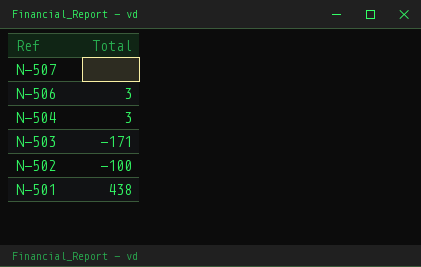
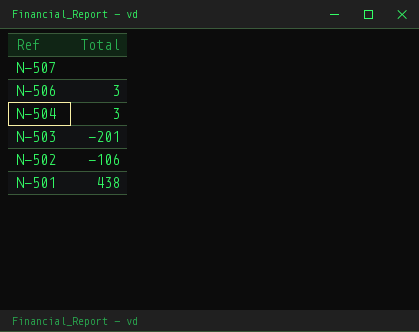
N-503 | Total: -171 -> -201
N-502 | Total: -100 -> -106

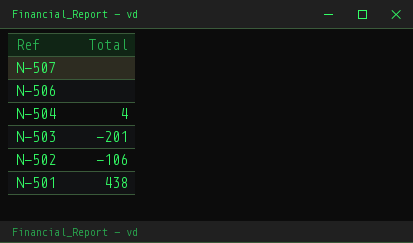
N-506 | Total: 3 -> none
N-504 | Total: 3 -> 4

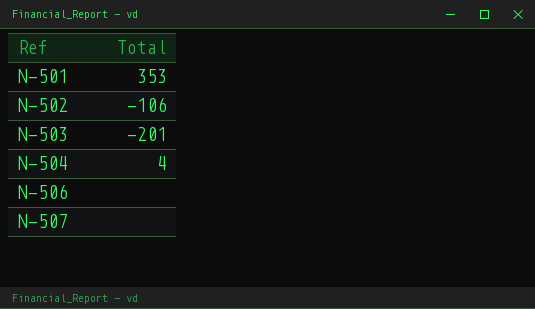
row order: Ref descending -> Ref ascending
N-501 | Total: 438 -> 353

